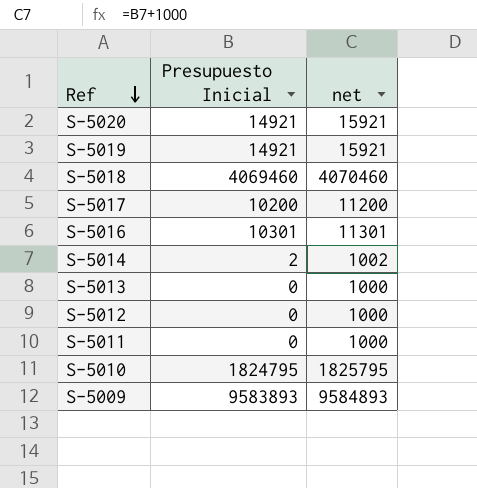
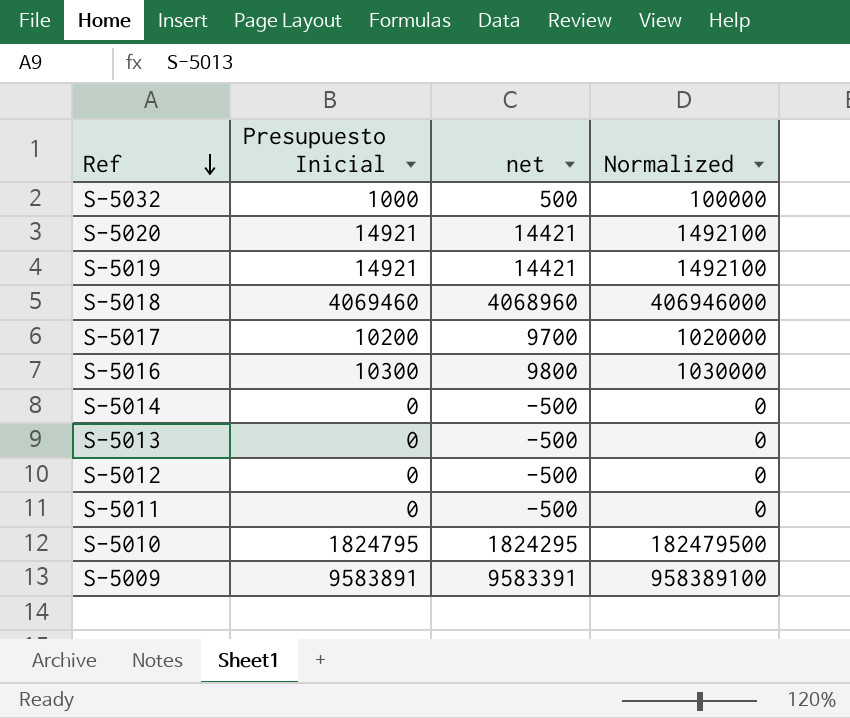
column net | formula: [Presupuesto Inicial] + 1000 -> [Presupuesto Inicial] - 500
column Normalized | formula: none -> [Presupuesto Inicial] * 100
row S-5032: none -> 1000 | 500 | 100000
S-5016 | Presupuesto Inicial: 10301 -> 10300
S-5014 | Presupuesto Inicial: 2 -> 0
S-5009 | Presupuesto Inicial: 9583893 -> 9583891

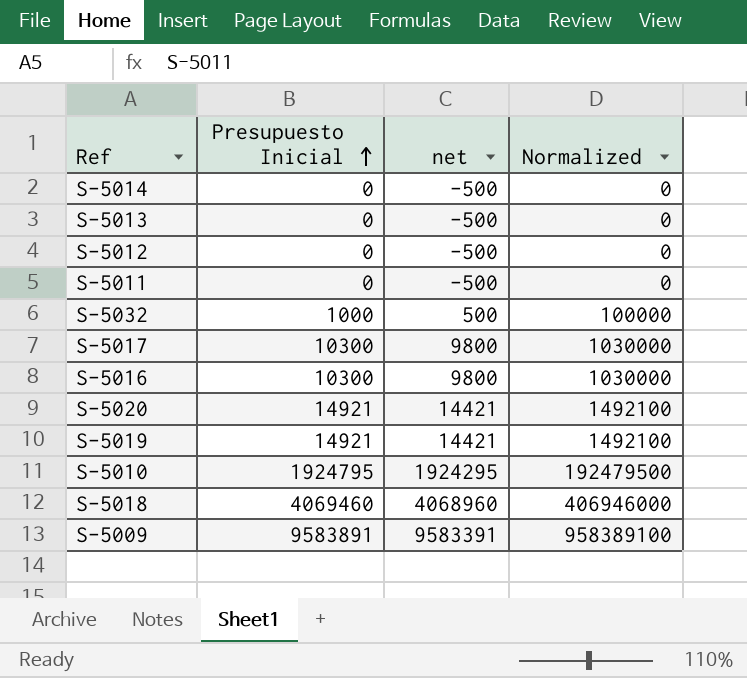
row order: Ref descending -> Presupuesto Inicial ascending
S-5017 | Presupuesto Inicial: 10200 -> 10300
S-5017 | net: 9700 -> 9800
S-5017 | Normalized: 1020000 -> 1030000
S-5010 | Presupuesto Inicial: 1824795 -> 1924795
S-5010 | net: 1824295 -> 1924295
S-5010 | Normalized: 182479500 -> 192479500

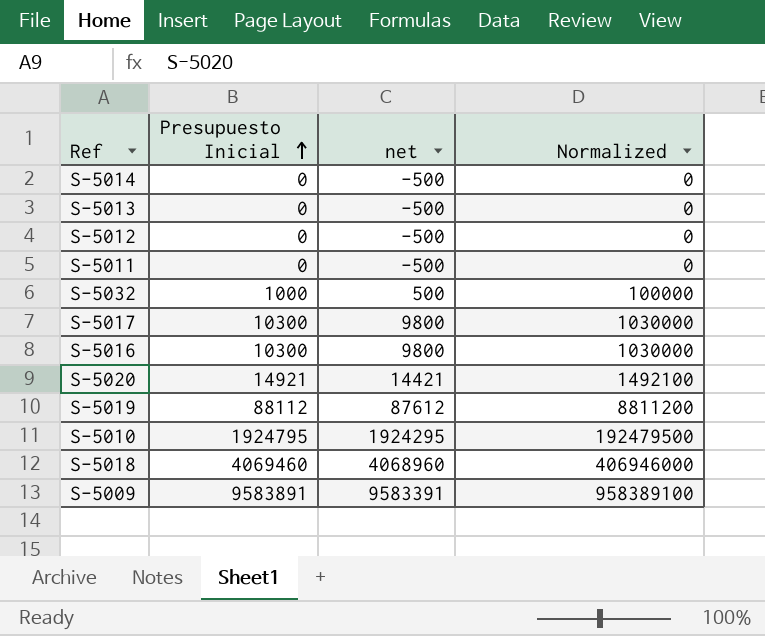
S-5019 | Presupuesto Inicial: 14921 -> 88112
S-5019 | net: 14421 -> 87612
S-5019 | Normalized: 1492100 -> 8811200

